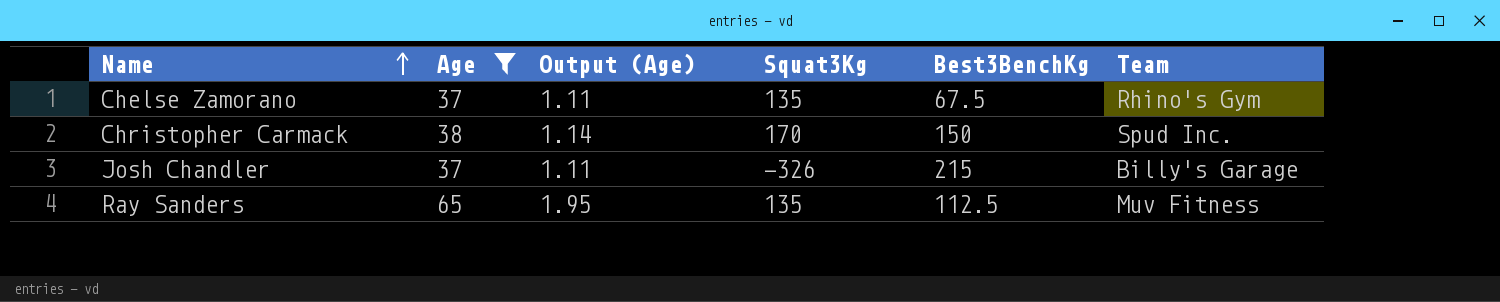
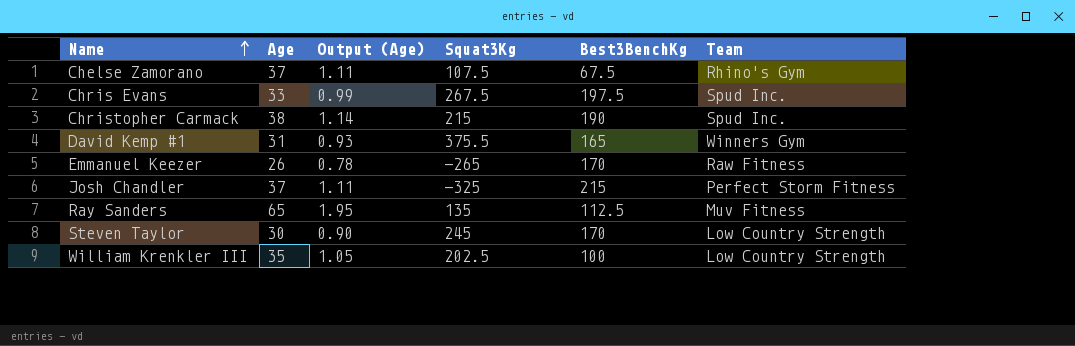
filter: Age >= 37 -> none
Chelse Zamorano | Squat3Kg: 135 -> 107.5
Christopher Carmack | Squat3Kg: 170 -> 215
Christopher Carmack | Best3BenchKg: 150 -> 190
Josh Chandler | Squat3Kg: -326 -> -325
Josh Chandler | Team: Billy's Garage -> Perfect Storm Fitness

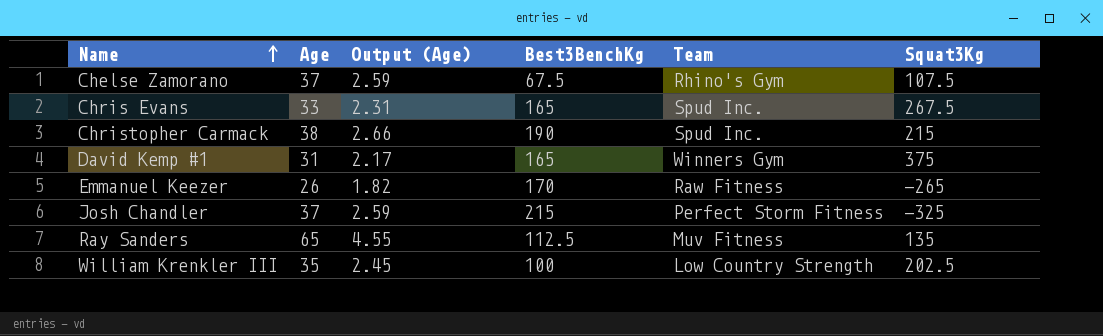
column Output (Age) | formula: [Age] * 0.03 -> [Age] * 0.07
column Squat3Kg | position: 4 -> 6
row Steven Taylor: 30 | 0.90 | 245 | 170 | Low Country Strength -> none
Chris Evans | Best3BenchKg: 197.5 -> 165
David Kemp #1 | Squat3Kg: 375.5 -> 375

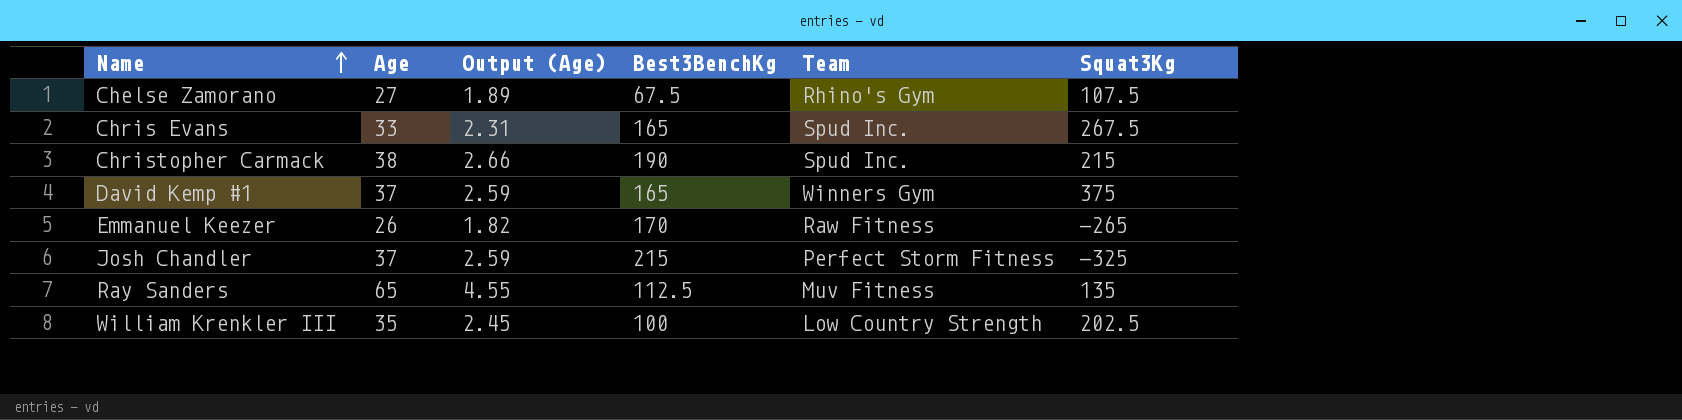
Chelse Zamorano | Age: 37 -> 27
Chelse Zamorano | Output (Age): 2.59 -> 1.89
David Kemp #1 | Age: 31 -> 37
David Kemp #1 | Output (Age): 2.17 -> 2.59

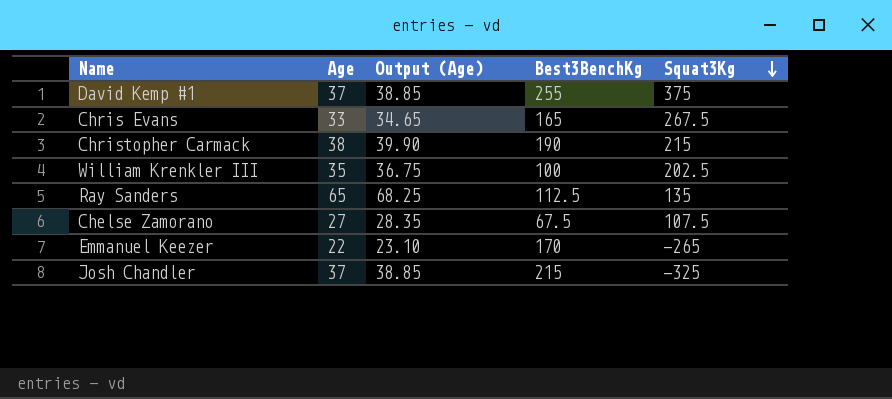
row order: Name ascending -> Squat3Kg descending
column Team | position: 5 -> none
column Output (Age) | formula: [Age] * 0.07 -> [Age] * 1.05
David Kemp #1 | Best3BenchKg: 165 -> 255
Emmanuel Keezer | Age: 26 -> 22

